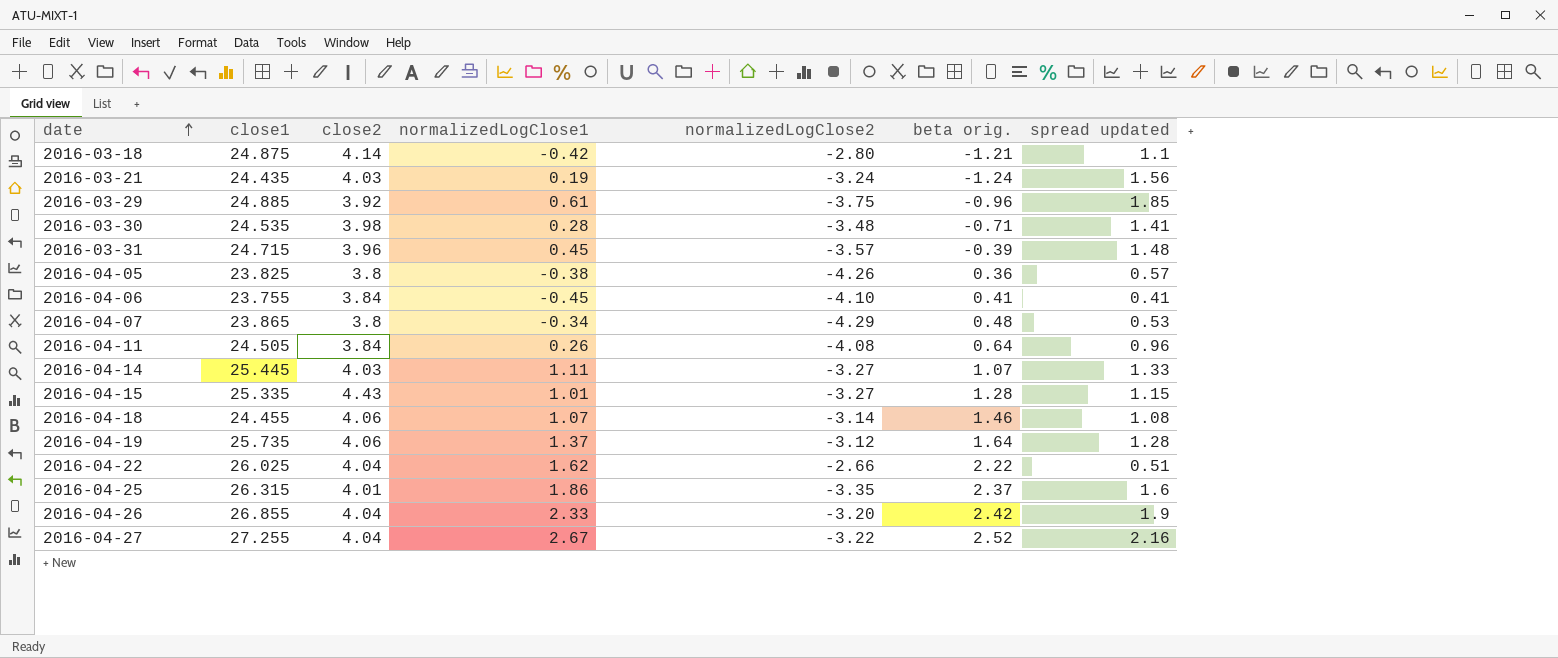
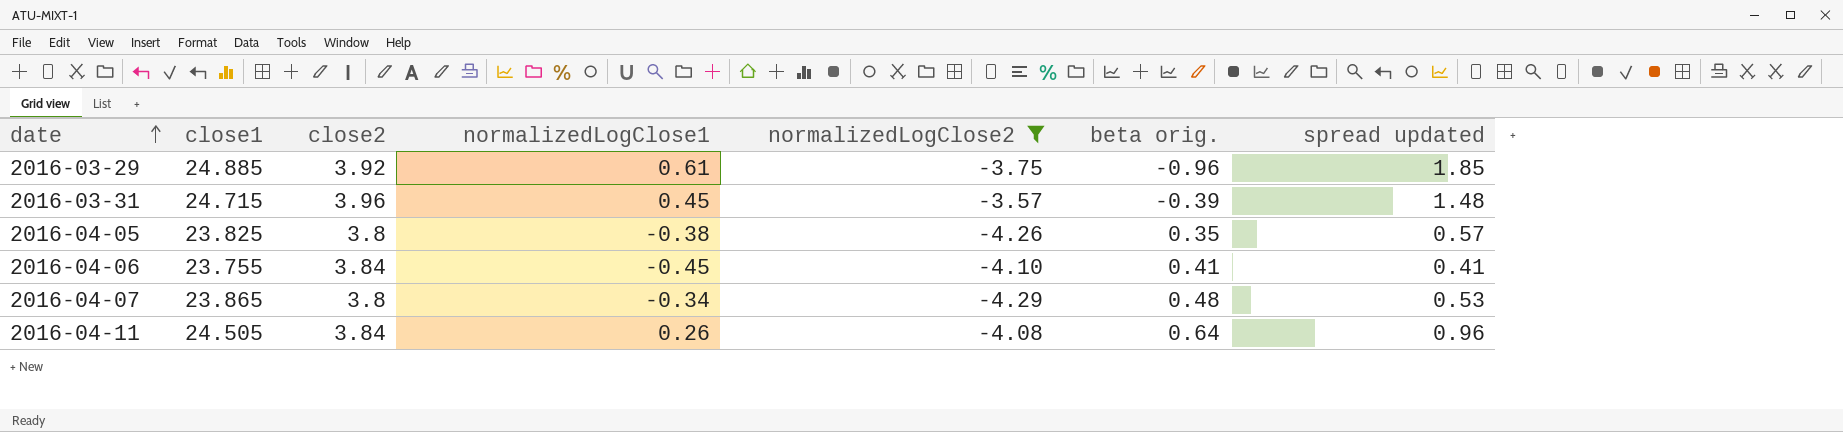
filter: none -> normalizedLogClose2 <= -3.57
2016-04-05 | beta orig.: 0.36 -> 0.35

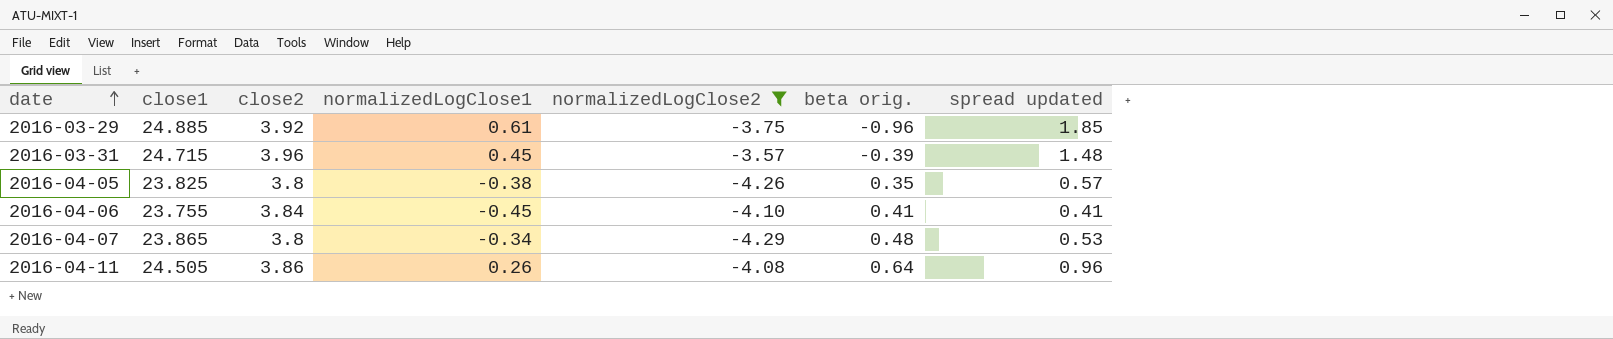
2016-04-11 | close2: 3.84 -> 3.86

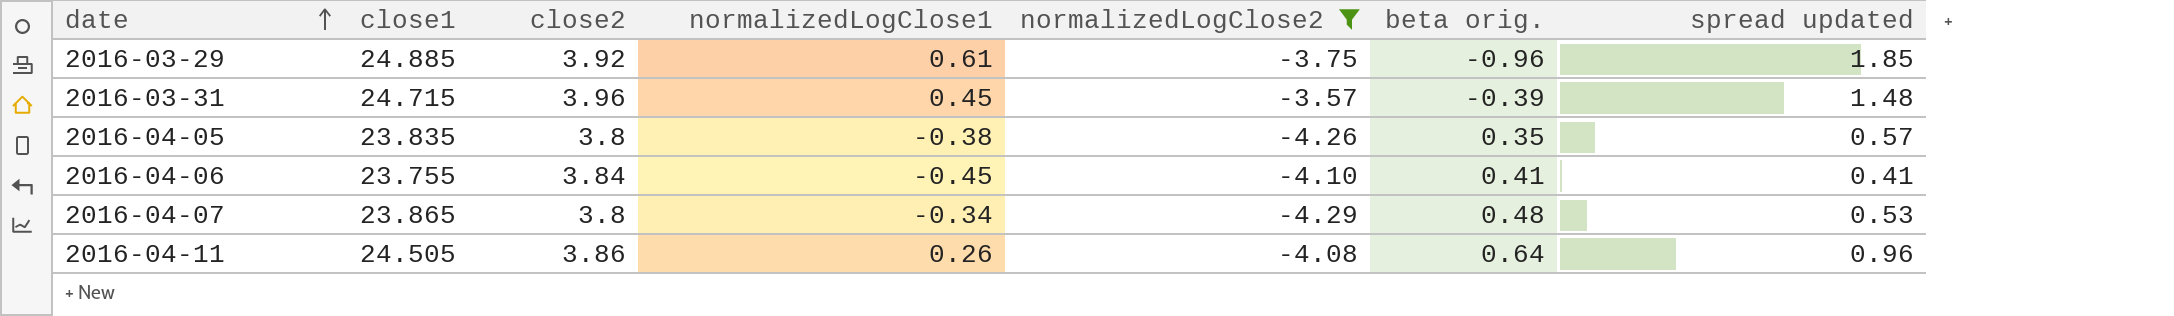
2016-04-05 | close1: 23.825 -> 23.835

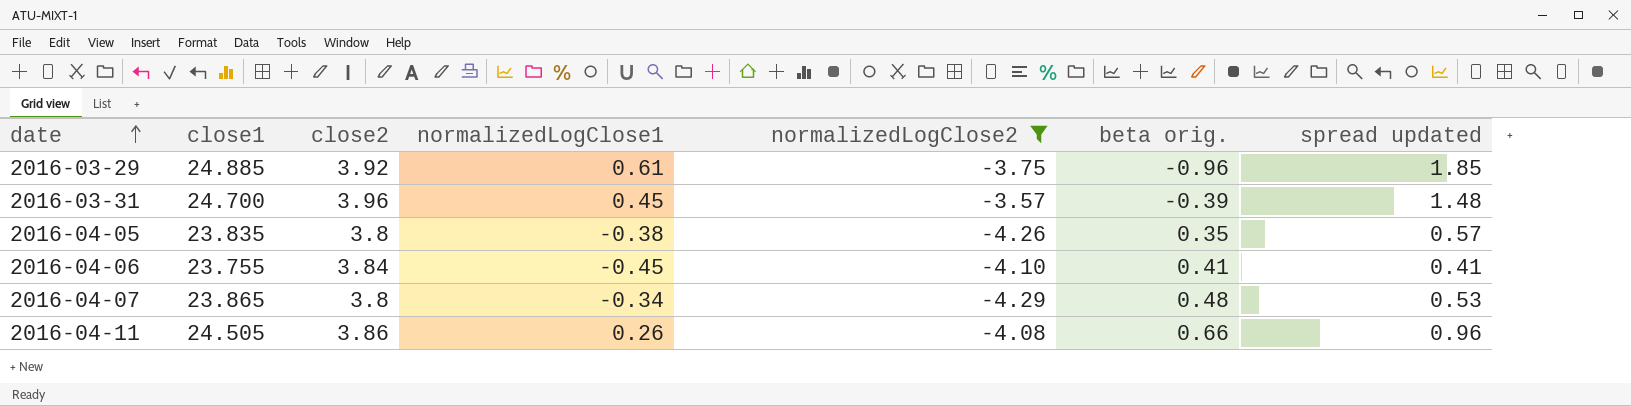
2016-03-31 | close1: 24.715 -> 24.700
2016-04-11 | beta orig.: 0.64 -> 0.66

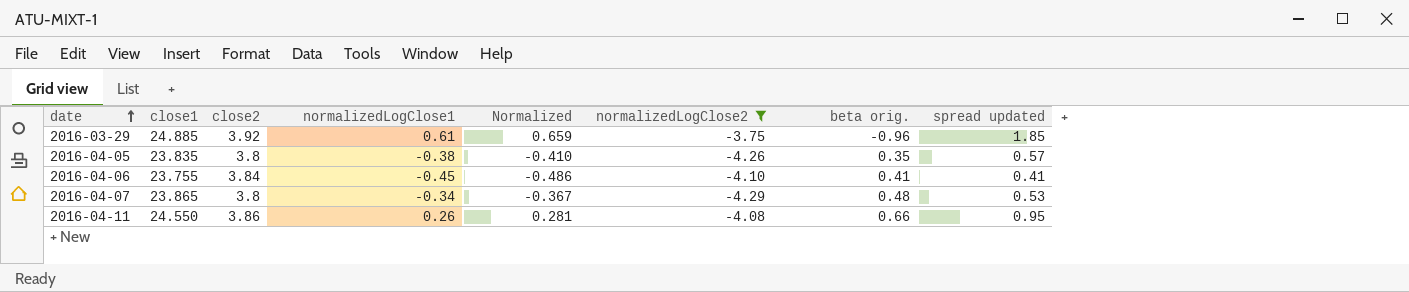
column Normalized | formula: none -> [normalizedLogClose1] * 1.08
row 2016-03-31: 24.700 | 3.96 | 0.45 | -3.57 | -0.39 | 1.48 -> none
2016-04-11 | close1: 24.505 -> 24.550
2016-04-11 | spread updated: 0.96 -> 0.95

